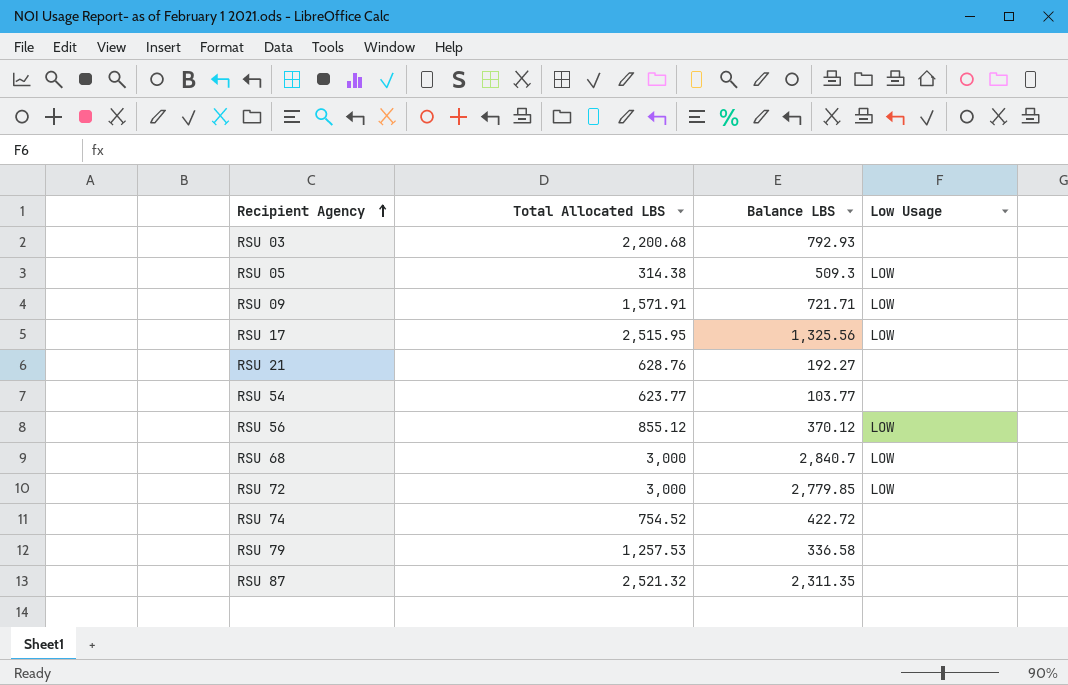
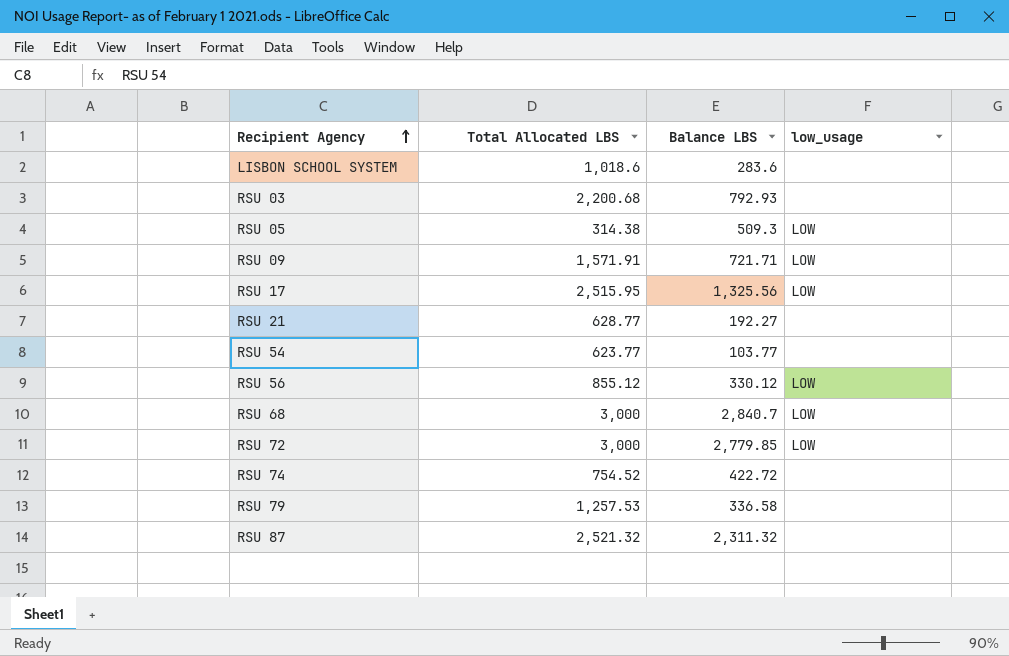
column name: Low Usage -> low_usage
row LISBON SCHOOL SYSTEM: none -> 1,018.6 | 283.6 | none
RSU 21 | Total Allocated LBS: 628.76 -> 628.77
RSU 56 | Balance LBS: 370.12 -> 330.12
RSU 87 | Balance LBS: 2,311.35 -> 2,311.32

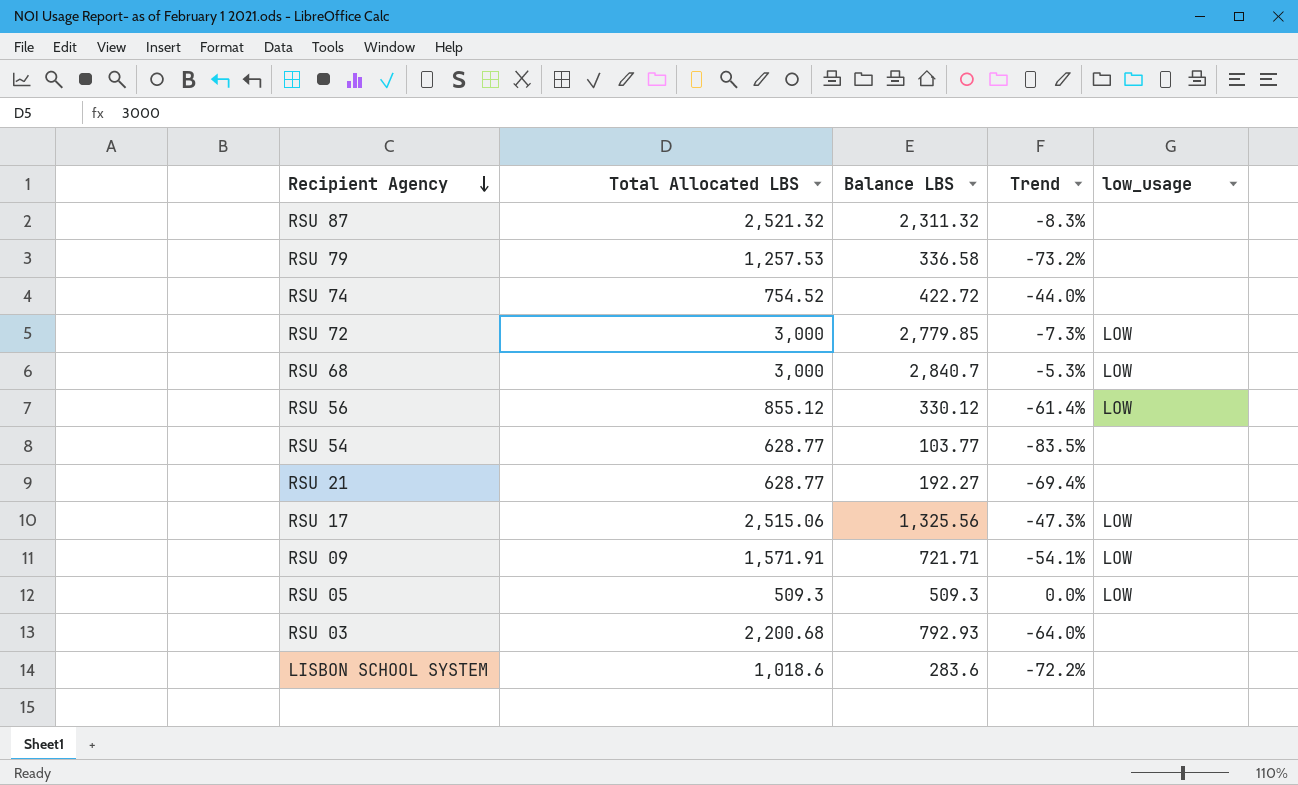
row order: Recipient Agency ascending -> Recipient Agency descending
column Trend | formula: none -> ([Balance LBS] - [Total Allocated LBS]) / [Total Allocated LBS]
RSU 54 | Total Allocated LBS: 623.77 -> 628.77
RSU 17 | Total Allocated LBS: 2,515.95 -> 2,515.06
RSU 05 | Total Allocated LBS: 314.38 -> 509.3

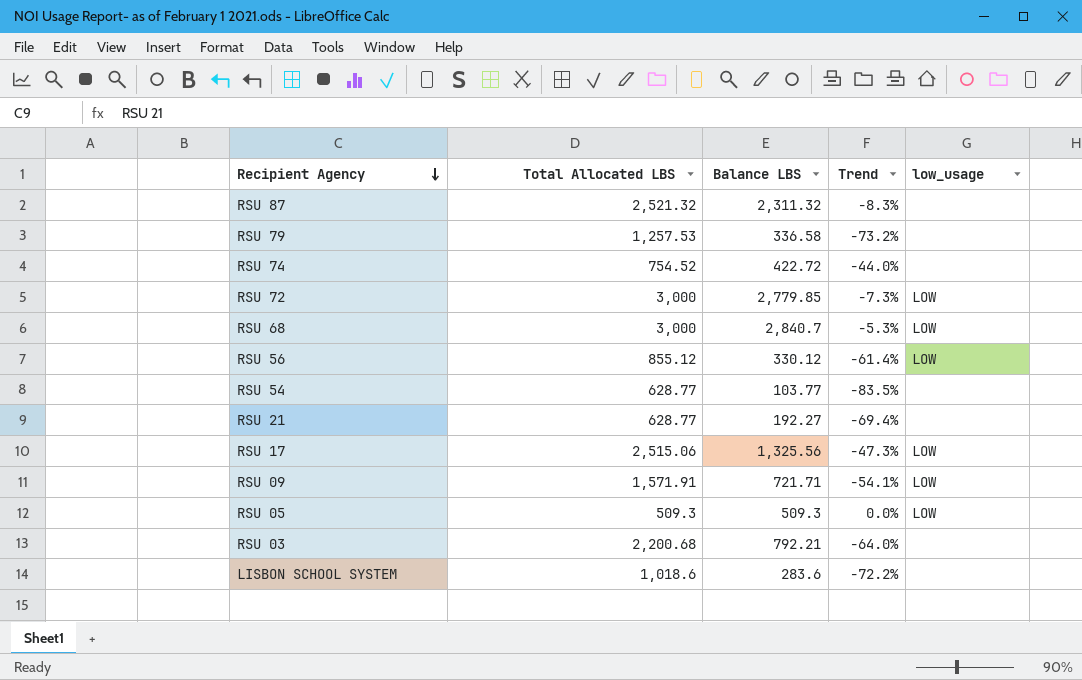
RSU 03 | Balance LBS: 792.93 -> 792.21

